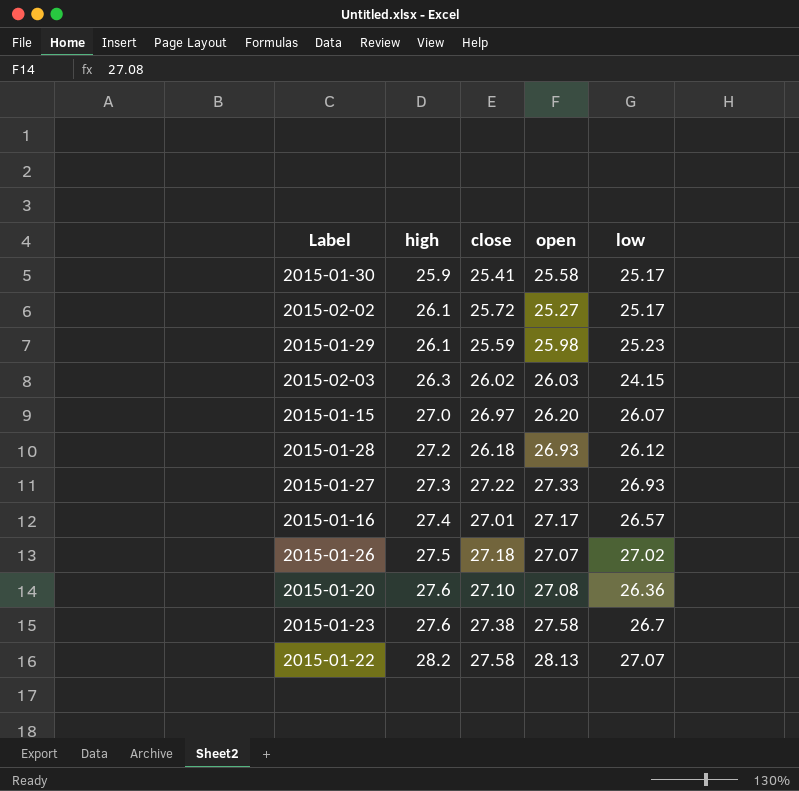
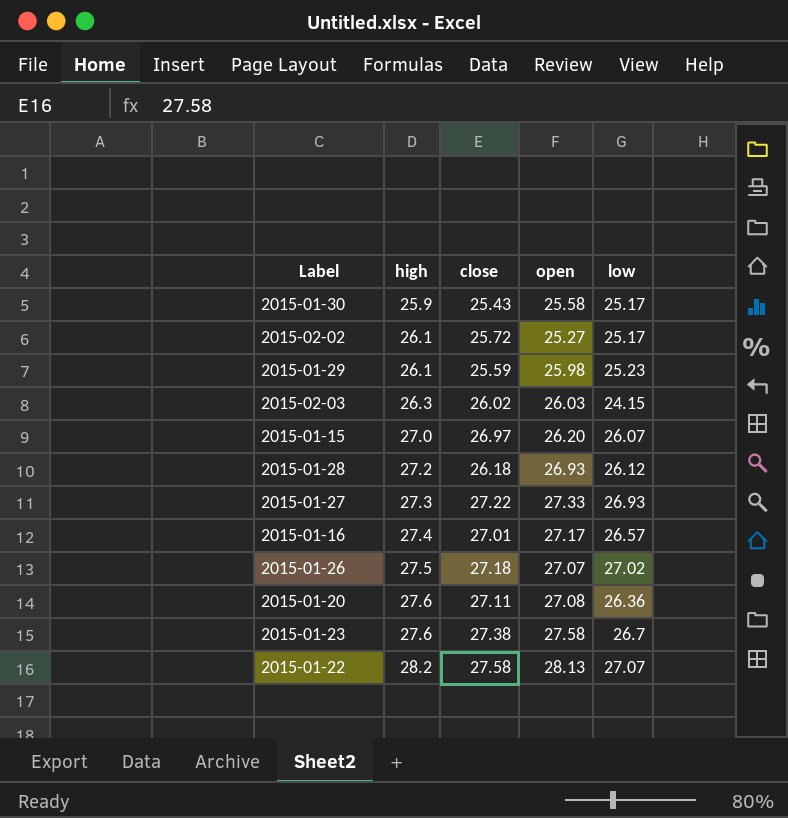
2015-01-30 | close: 25.41 -> 25.43
2015-01-20 | close: 27.10 -> 27.11

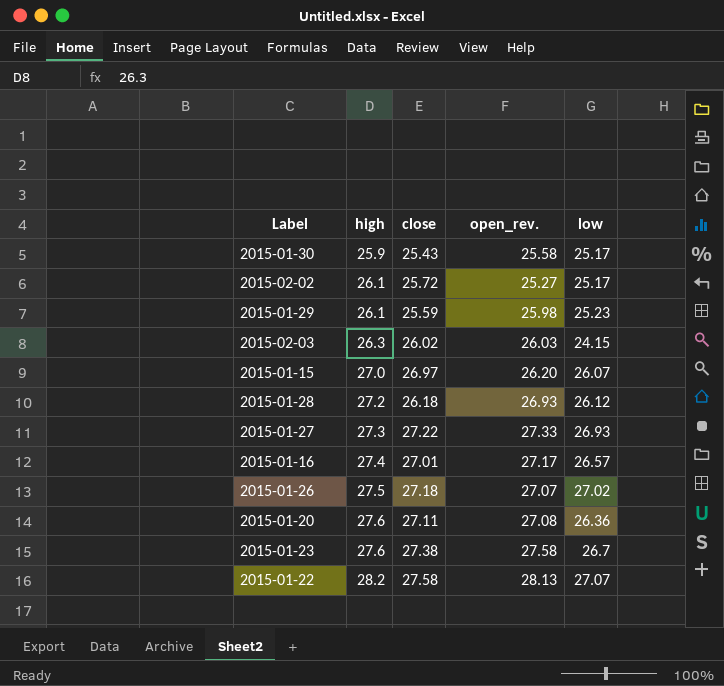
column name: open -> open_rev.

